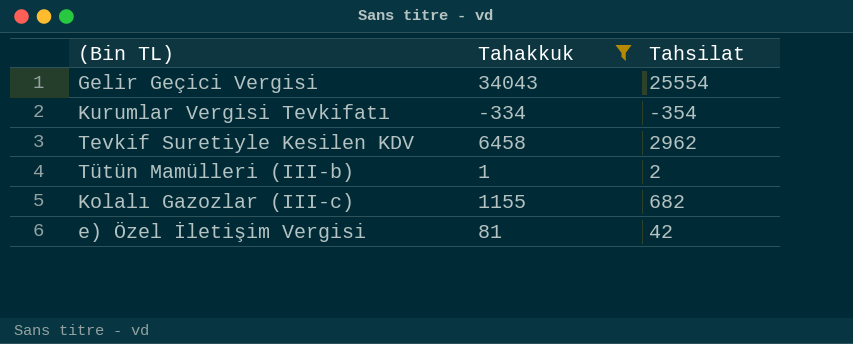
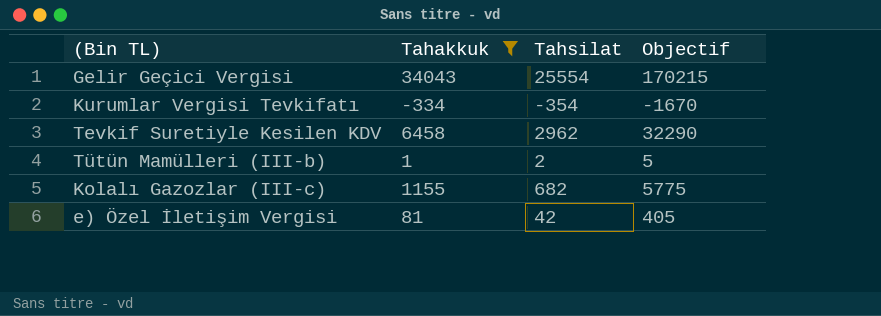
column Objectif | formula: none -> [Tahakkuk] * 5

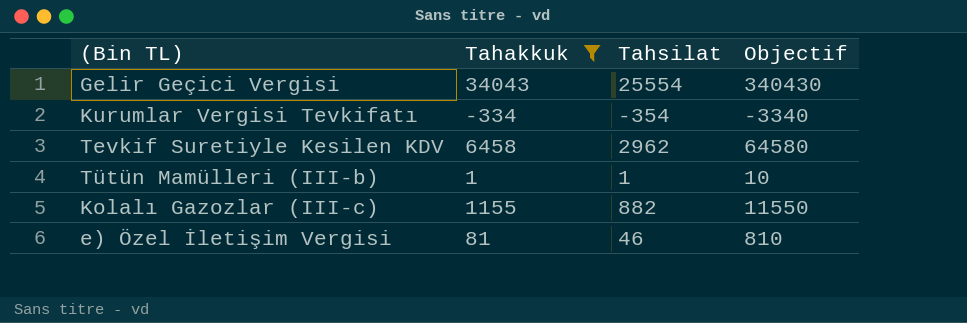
column Objectif | formula: [Tahakkuk] * 5 -> [Tahakkuk] * 10
Tütün Mamülleri (III-b) | Tahsilat: 2 -> 1
Kolalı Gazozlar (III-c) | Tahsilat: 682 -> 882
e) Özel İletişim Vergisi | Tahsilat: 42 -> 46

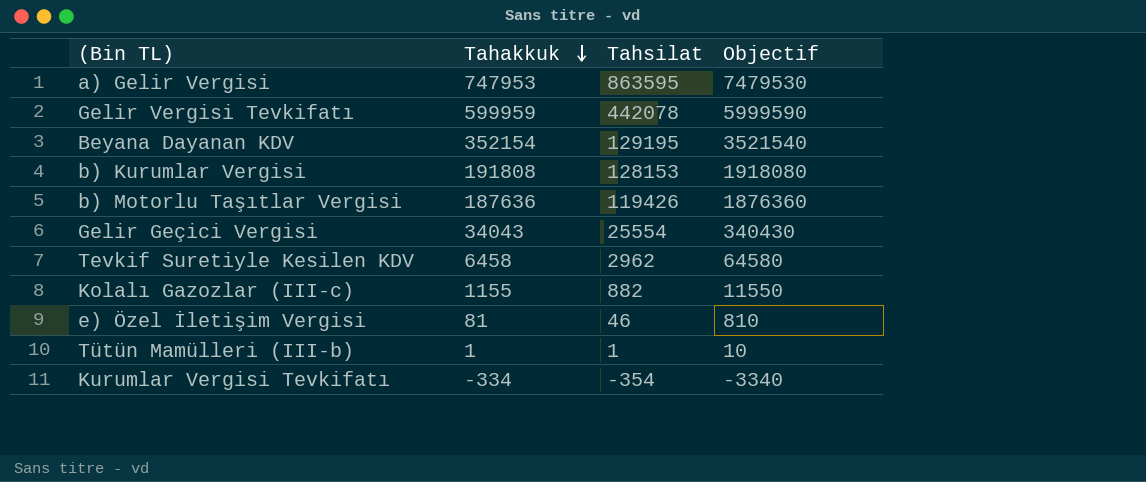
filter: Tahakkuk <= 34043 -> none
row order: none -> Tahakkuk descending

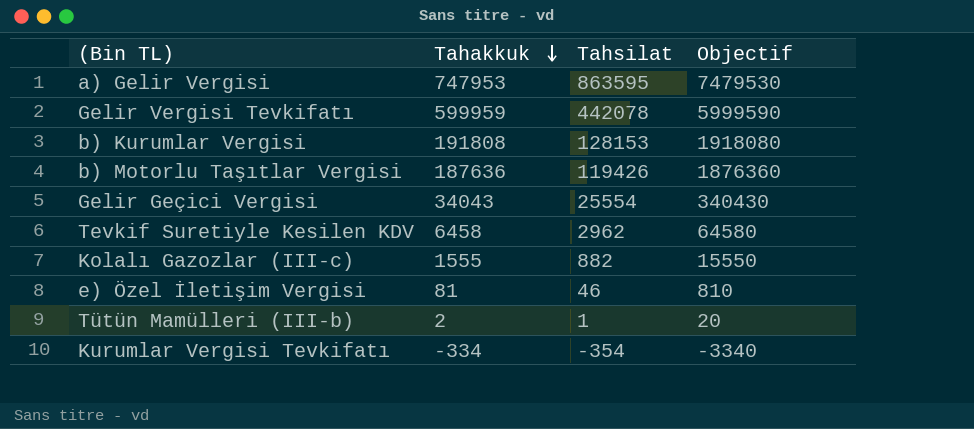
row Beyana Dayanan KDV: 352154 | 129195 | 3521540 -> none
Kolalı Gazozlar (III-c) | Tahakkuk: 1155 -> 1555
Kolalı Gazozlar (III-c) | Objectif: 11550 -> 15550
Tütün Mamülleri (III-b) | Tahakkuk: 1 -> 2
Tütün Mamülleri (III-b) | Objectif: 10 -> 20

